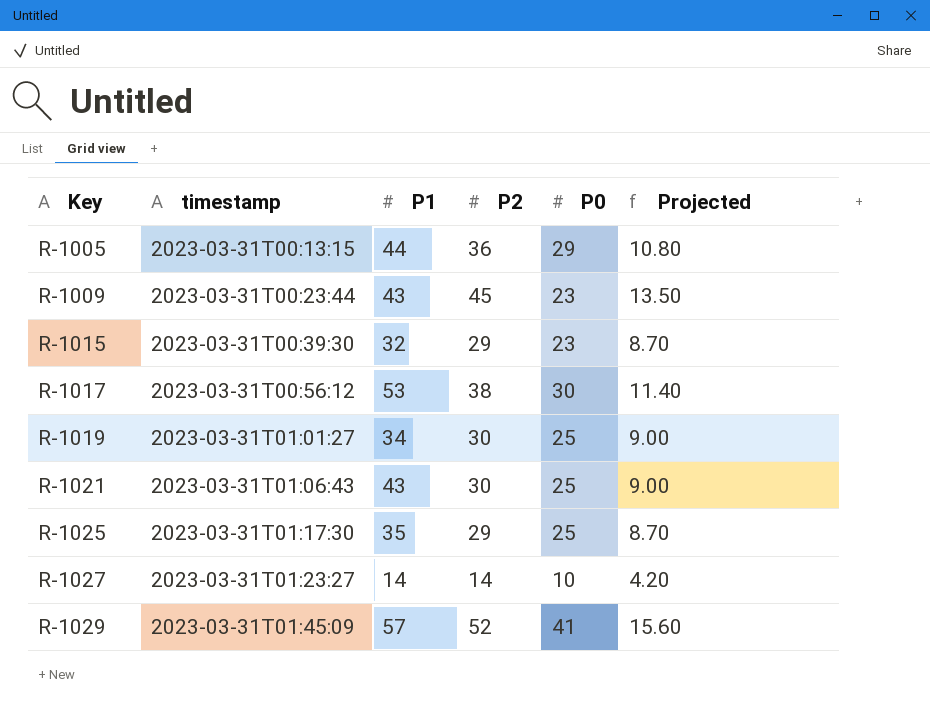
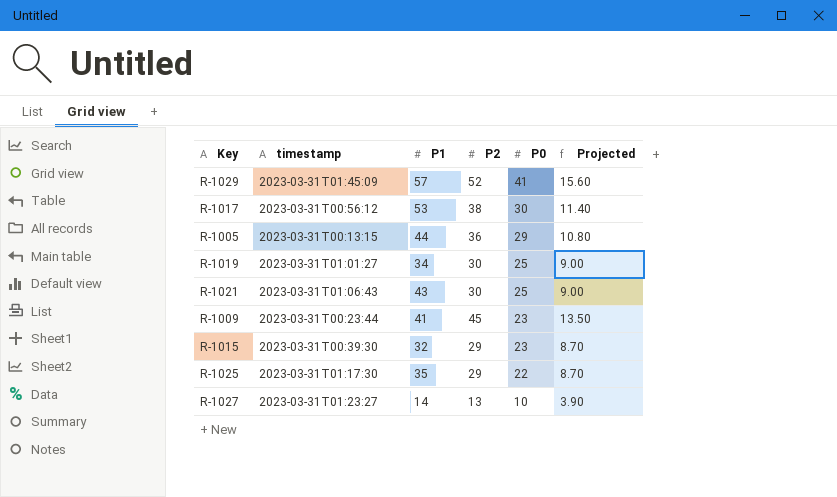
row order: Key ascending -> P0 descending
R-1009 | P1: 43 -> 41
R-1025 | P0: 25 -> 22
R-1027 | P2: 14 -> 13
R-1027 | Projected: 4.20 -> 3.90

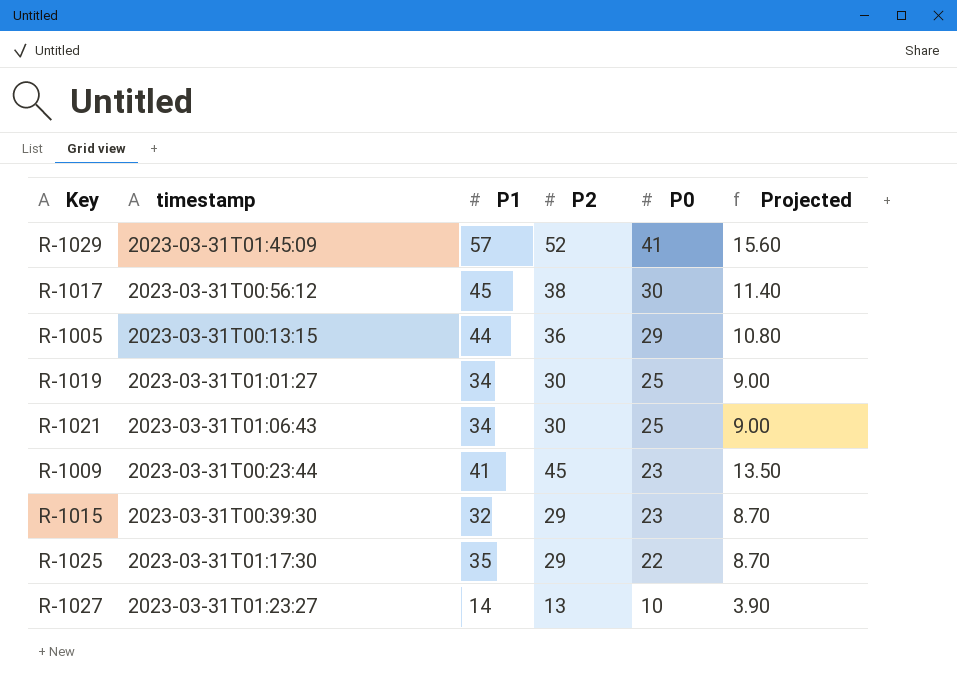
R-1017 | P1: 53 -> 45
R-1021 | P1: 43 -> 34

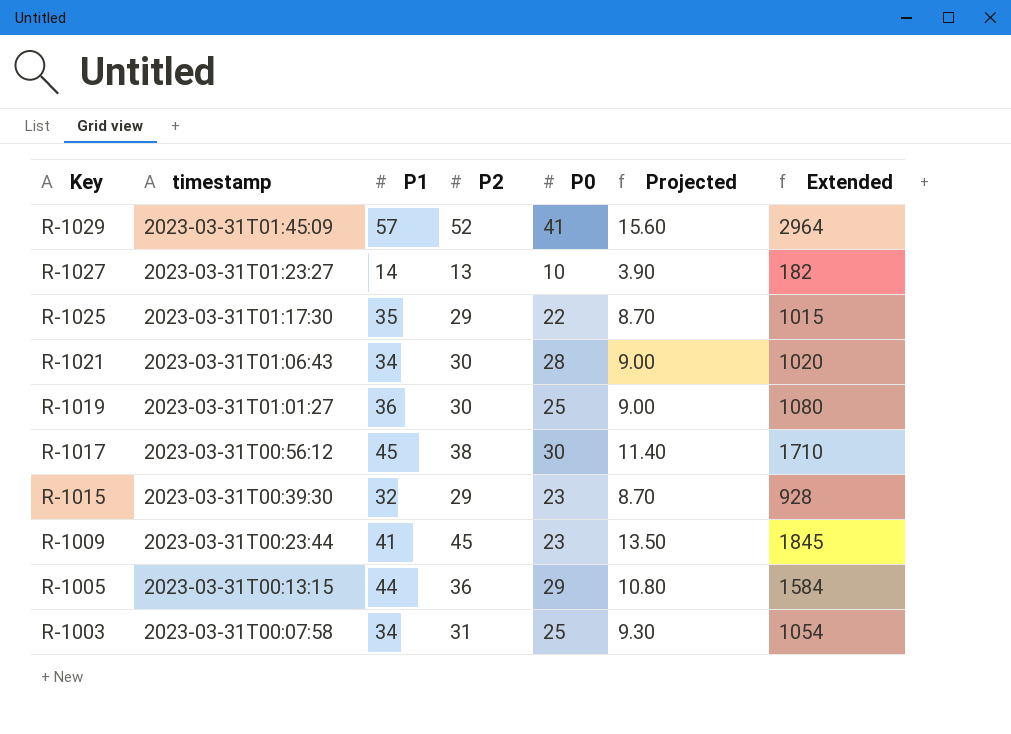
row order: P0 descending -> Key descending
column Extended | formula: none -> [P1] * [P2]
R-1021 | P0: 25 -> 28
R-1019 | P1: 34 -> 36
row R-1003: none -> 2023-03-31T00:07:58 | 34 | 31 | 25 | 9.30 | 1054

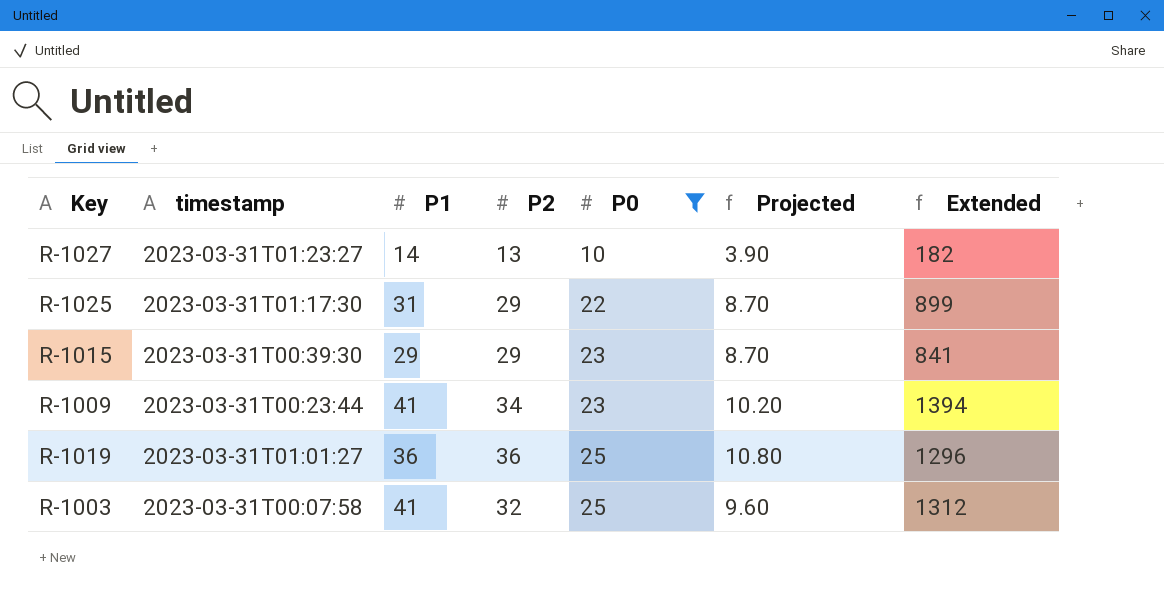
filter: none -> P0 <= 25
row order: Key descending -> P0 ascending
R-1025 | P1: 35 -> 31
R-1025 | Extended: 1015 -> 899
R-1015 | P1: 32 -> 29
R-1015 | Extended: 928 -> 841
R-1009 | P2: 45 -> 34
R-1009 | Projected: 13.50 -> 10.20
R-1009 | Extended: 1845 -> 1394
R-1019 | P2: 30 -> 36
R-1019 | Projected: 9.00 -> 10.80
R-1019 | Extended: 1080 -> 1296
R-1003 | P1: 34 -> 41
R-1003 | P2: 31 -> 32
R-1003 | Projected: 9.30 -> 9.60
R-1003 | Extended: 1054 -> 1312

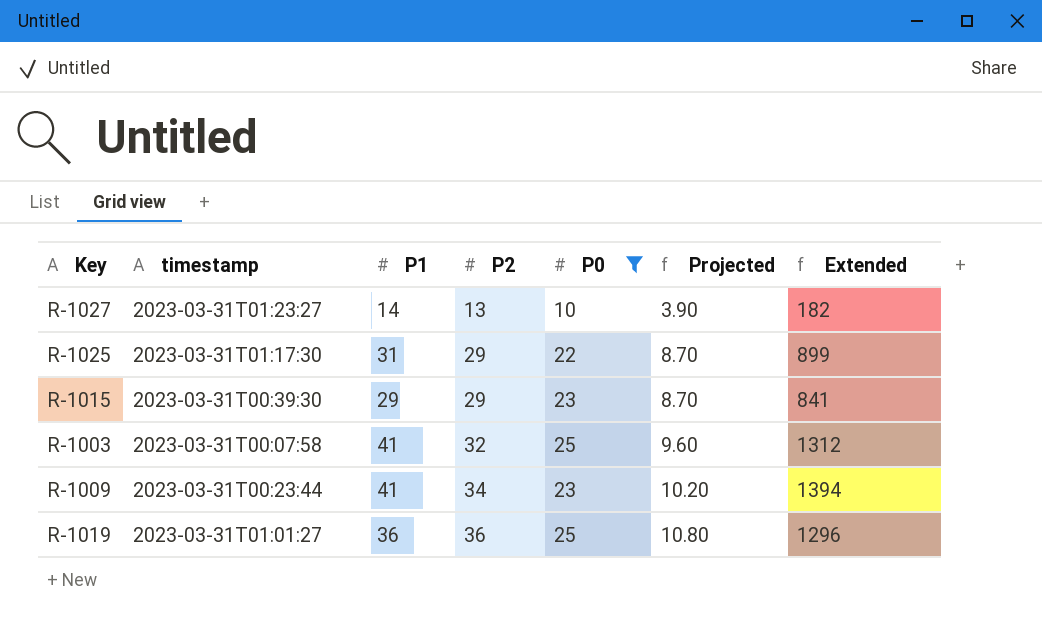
row order: P0 ascending -> P2 ascending

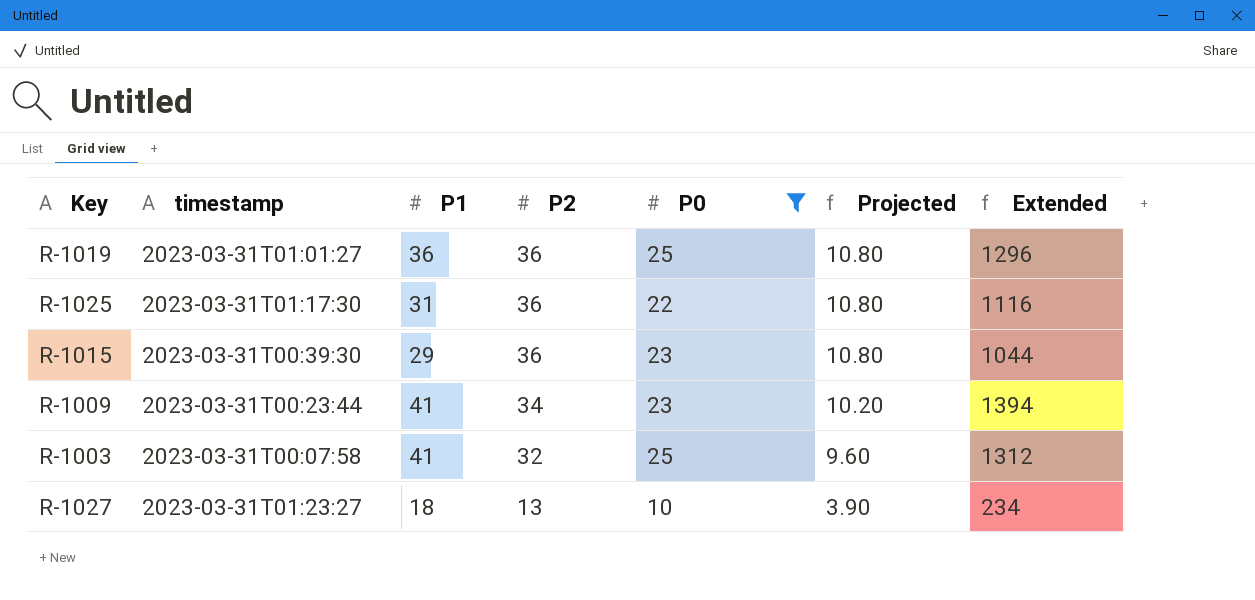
row order: P2 ascending -> P2 descending
R-1025 | P2: 29 -> 36
R-1025 | Projected: 8.70 -> 10.80
R-1025 | Extended: 899 -> 1116
R-1015 | P2: 29 -> 36
R-1015 | Projected: 8.70 -> 10.80
R-1015 | Extended: 841 -> 1044
R-1027 | P1: 14 -> 18
R-1027 | Extended: 182 -> 234

